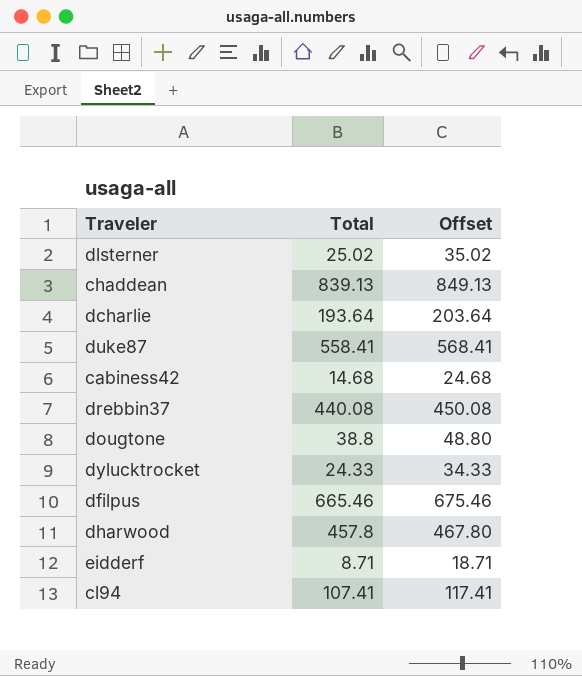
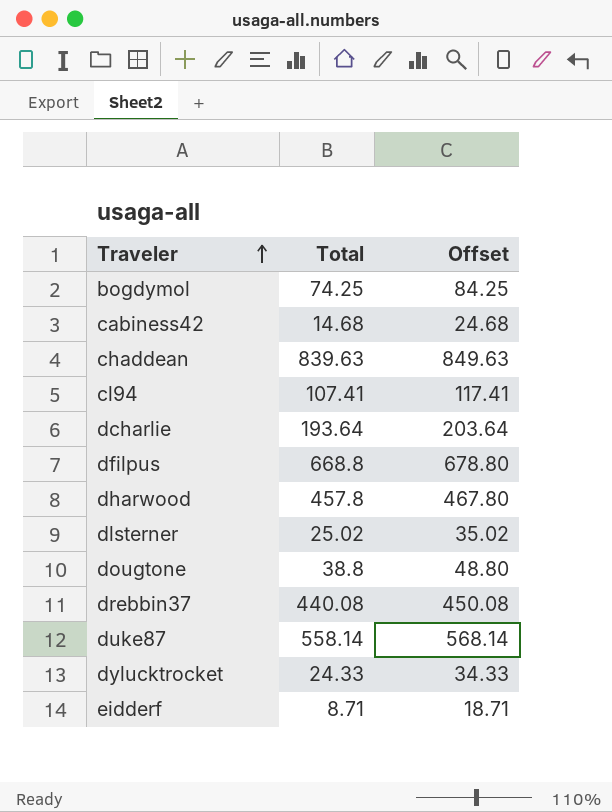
row order: none -> Traveler ascending
row bogdymol: none -> 74.25 | 84.25
chaddean | Total: 839.13 -> 839.63
chaddean | Offset: 849.13 -> 849.63
dfilpus | Total: 665.46 -> 668.8
dfilpus | Offset: 675.46 -> 678.80
duke87 | Total: 558.41 -> 558.14
duke87 | Offset: 568.41 -> 568.14

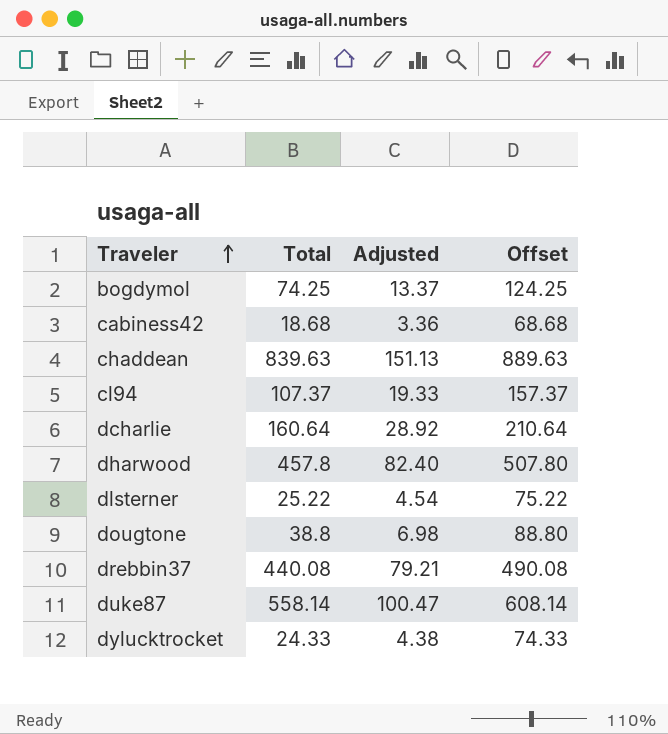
column Adjusted | formula: none -> [Total] * 0.18
column Offset | formula: [Total] + 10 -> [Total] + 50
row dfilpus: 668.8 | 678.80 -> none
row eidderf: 8.71 | 18.71 -> none
cabiness42 | Total: 14.68 -> 18.68
cl94 | Total: 107.41 -> 107.37
dcharlie | Total: 193.64 -> 160.64
dlsterner | Total: 25.02 -> 25.22

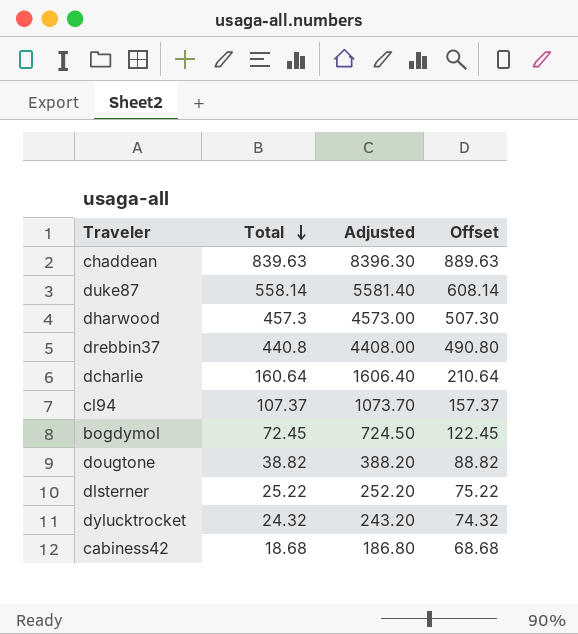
row order: Traveler ascending -> Total descending
column Adjusted | formula: [Total] * 0.18 -> [Total] * 10
dharwood | Total: 457.8 -> 457.3
dharwood | Offset: 507.80 -> 507.30
drebbin37 | Total: 440.08 -> 440.8
drebbin37 | Offset: 490.08 -> 490.80
bogdymol | Total: 74.25 -> 72.45
bogdymol | Offset: 124.25 -> 122.45
dougtone | Total: 38.8 -> 38.82
dougtone | Offset: 88.80 -> 88.82
dylucktrocket | Total: 24.33 -> 24.32
dylucktrocket | Offset: 74.33 -> 74.32

